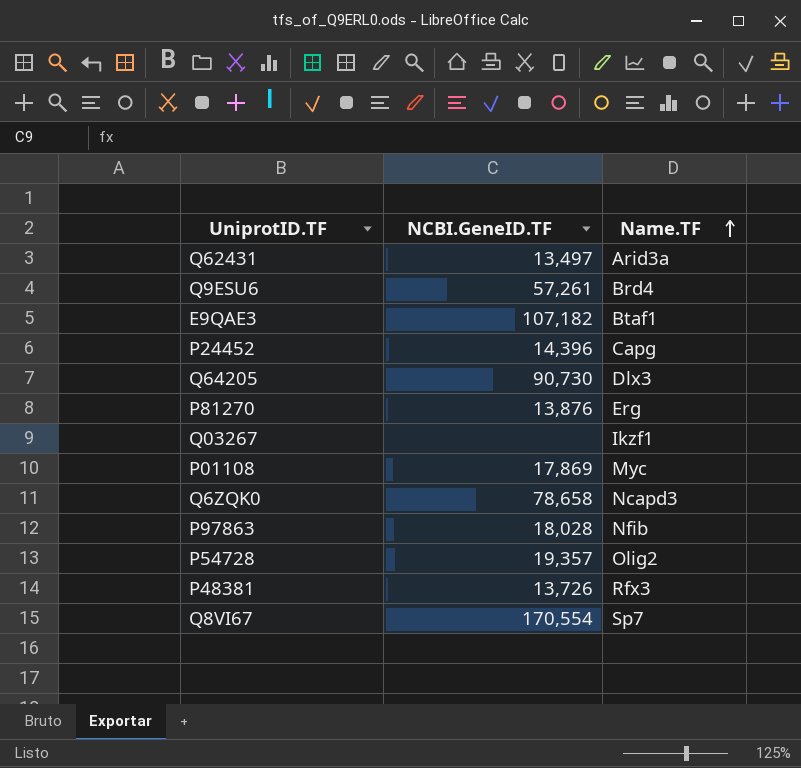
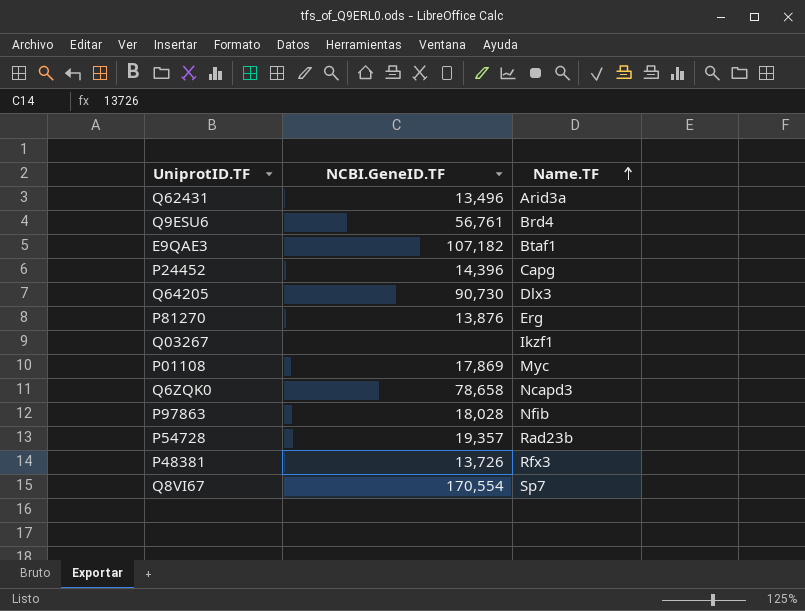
Q62431 | NCBI.GeneID.TF: 13,497 -> 13,496
Q9ESU6 | NCBI.GeneID.TF: 57,261 -> 56,761
P54728 | Name.TF: Olig2 -> Rad23b

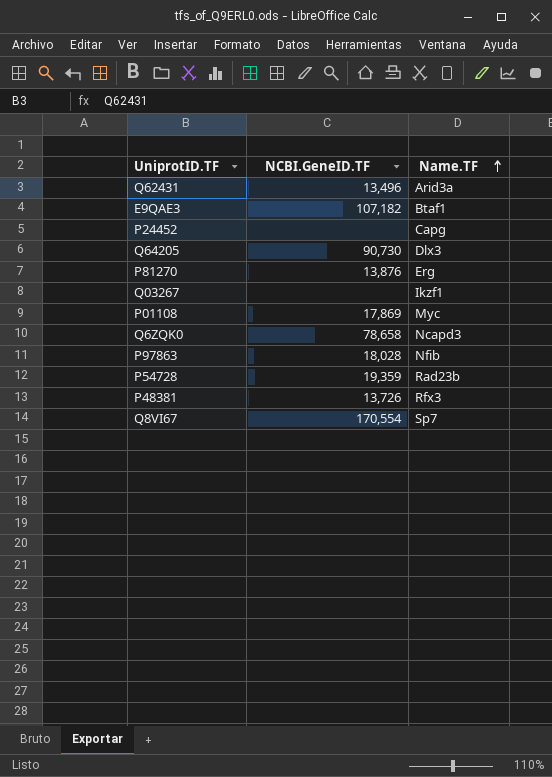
row Q9ESU6: 56,761 | Brd4 -> none
P24452 | NCBI.GeneID.TF: 14,396 -> none
P54728 | NCBI.GeneID.TF: 19,357 -> 19,359

